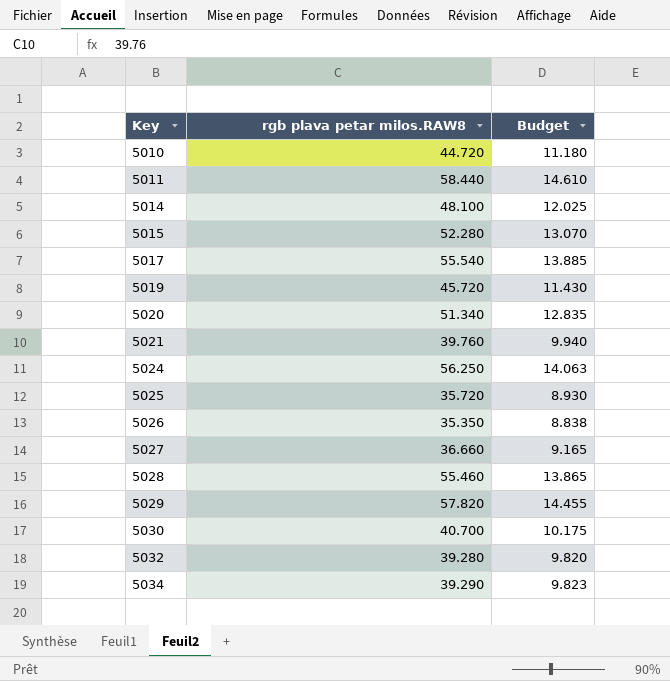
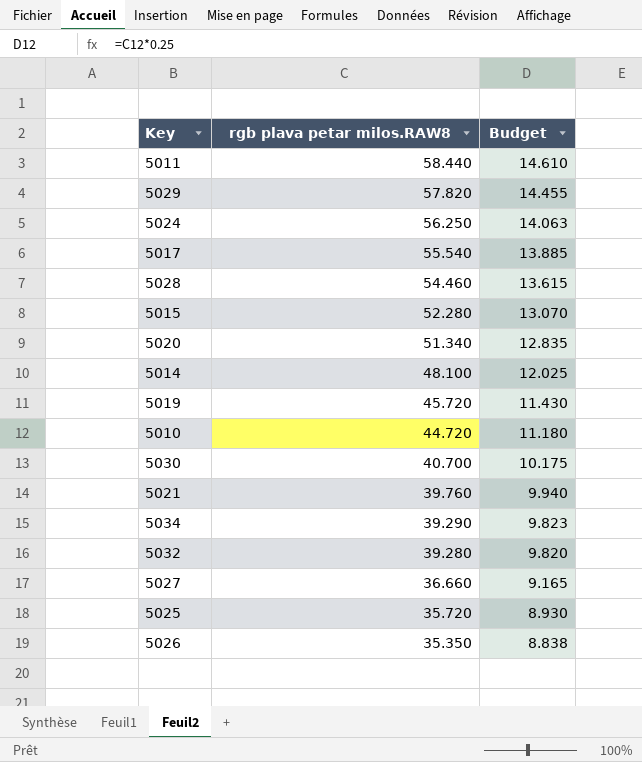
row order: Key ascending -> rgb plava petar milos.RAW8 descending
5028 | rgb plava petar milos.RAW8: 55.460 -> 54.460
5028 | Budget: 13.865 -> 13.615

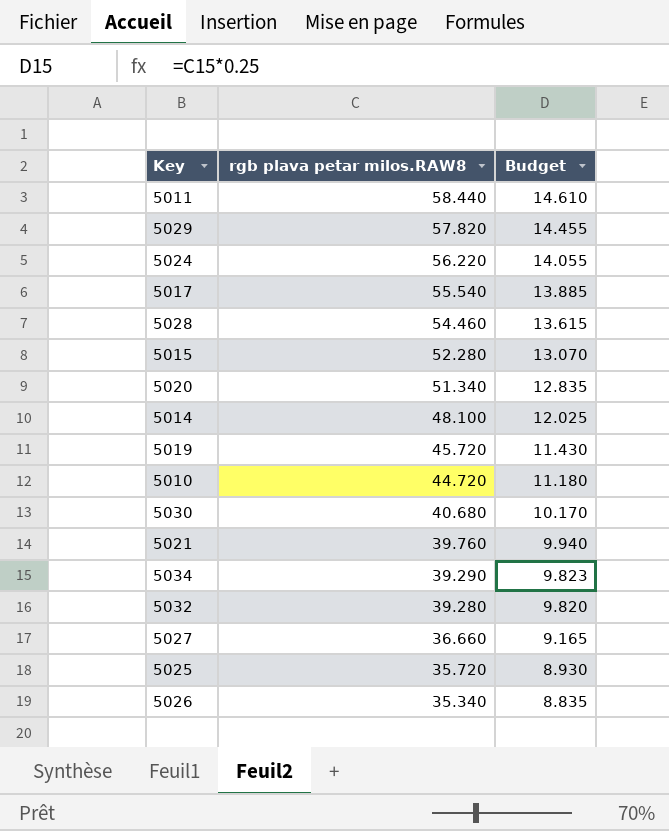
5024 | rgb plava petar milos.RAW8: 56.250 -> 56.220
5024 | Budget: 14.063 -> 14.055
5030 | rgb plava petar milos.RAW8: 40.700 -> 40.680
5030 | Budget: 10.175 -> 10.170
5026 | rgb plava petar milos.RAW8: 35.350 -> 35.340
5026 | Budget: 8.838 -> 8.835

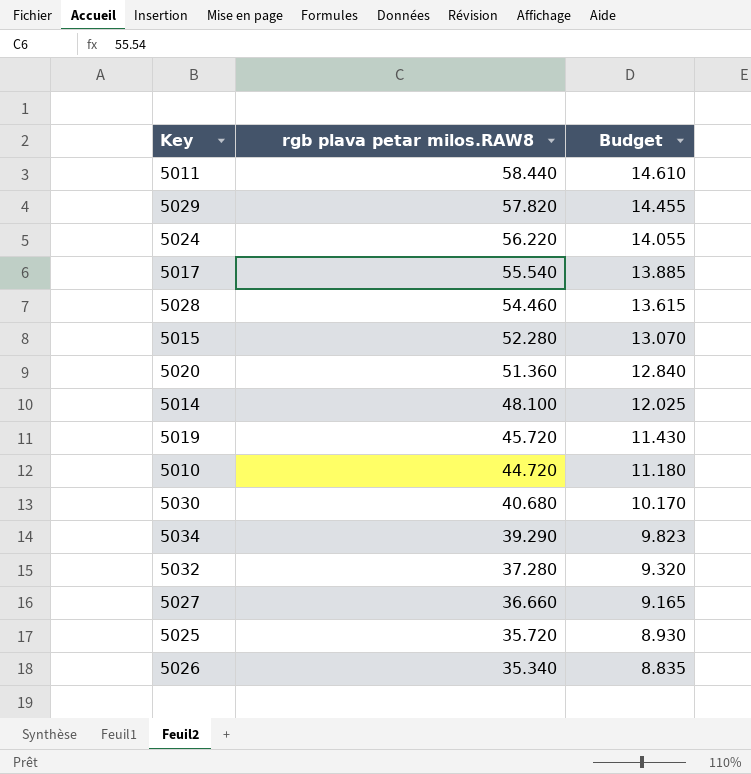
row 5021: 39.760 | 9.940 -> none
5020 | rgb plava petar milos.RAW8: 51.340 -> 51.360
5020 | Budget: 12.835 -> 12.840
5032 | rgb plava petar milos.RAW8: 39.280 -> 37.280
5032 | Budget: 9.820 -> 9.320

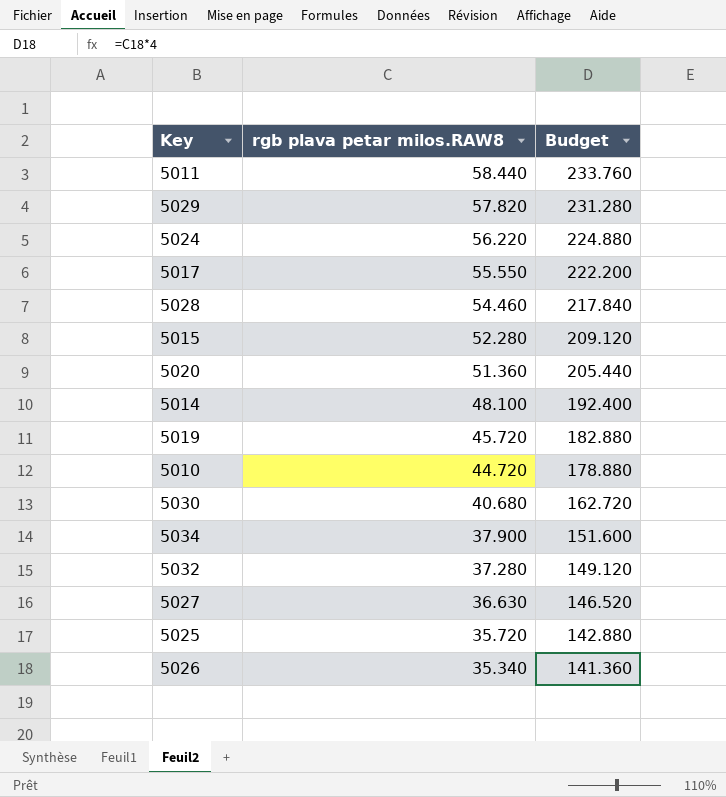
column Budget | formula: [rgb plava petar milos.RAW8] * 0.25 -> [rgb plava petar milos.RAW8] * 4
5017 | rgb plava petar milos.RAW8: 55.540 -> 55.550
5034 | rgb plava petar milos.RAW8: 39.290 -> 37.900
5027 | rgb plava petar milos.RAW8: 36.660 -> 36.630

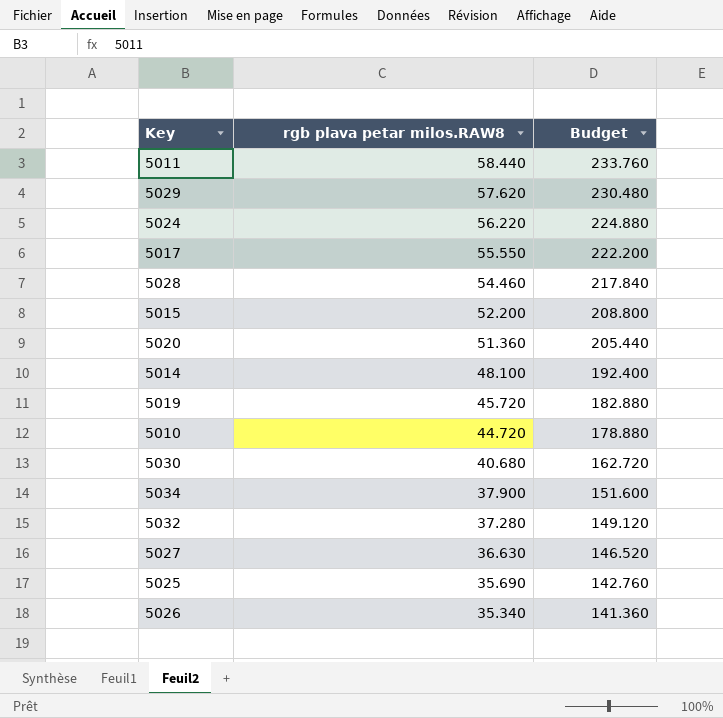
5029 | rgb plava petar milos.RAW8: 57.820 -> 57.620
5029 | Budget: 231.280 -> 230.480
5015 | rgb plava petar milos.RAW8: 52.280 -> 52.200
5015 | Budget: 209.120 -> 208.800
5025 | rgb plava petar milos.RAW8: 35.720 -> 35.690
5025 | Budget: 142.880 -> 142.760

